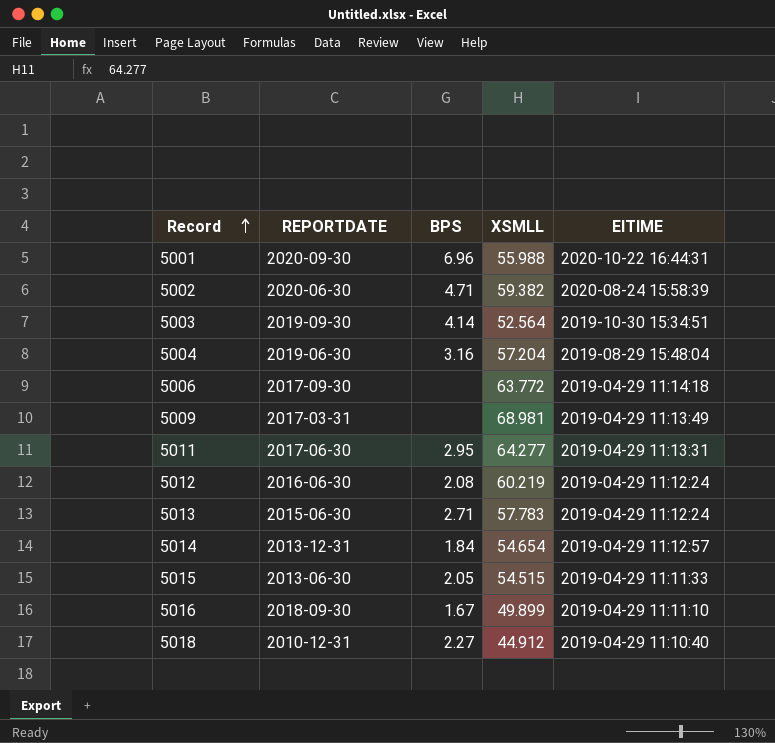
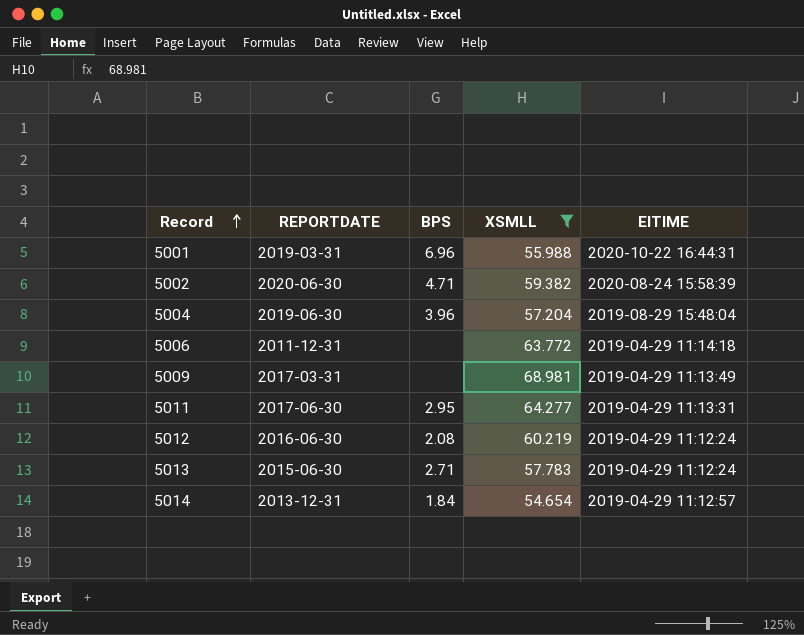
filter: none -> XSMLL >= 54.654
5001 | REPORTDATE: 2020-09-30 -> 2019-03-31
5004 | BPS: 3.16 -> 3.96
5006 | REPORTDATE: 2017-09-30 -> 2011-12-31

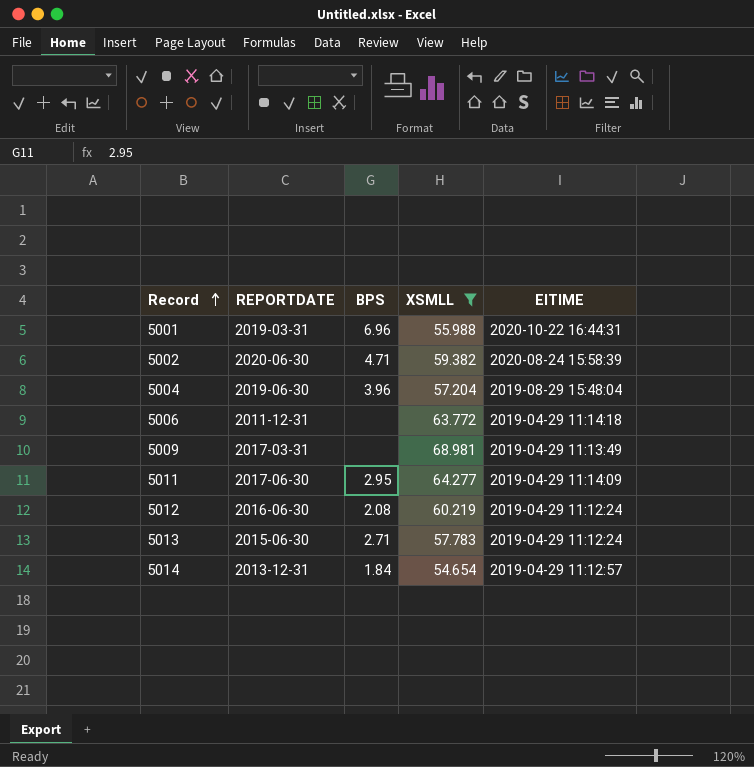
5011 | EITIME: 2019-04-29 11:13:31 -> 2019-04-29 11:14:09

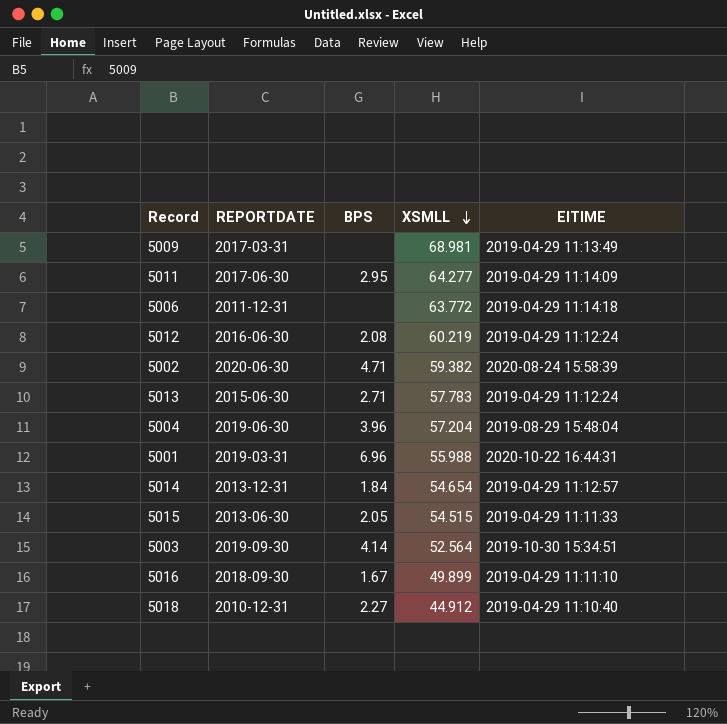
filter: XSMLL >= 54.654 -> none
row order: Record ascending -> XSMLL descending

